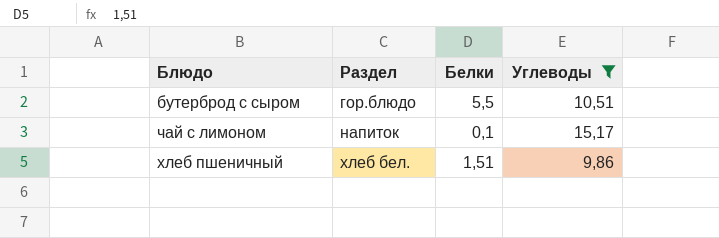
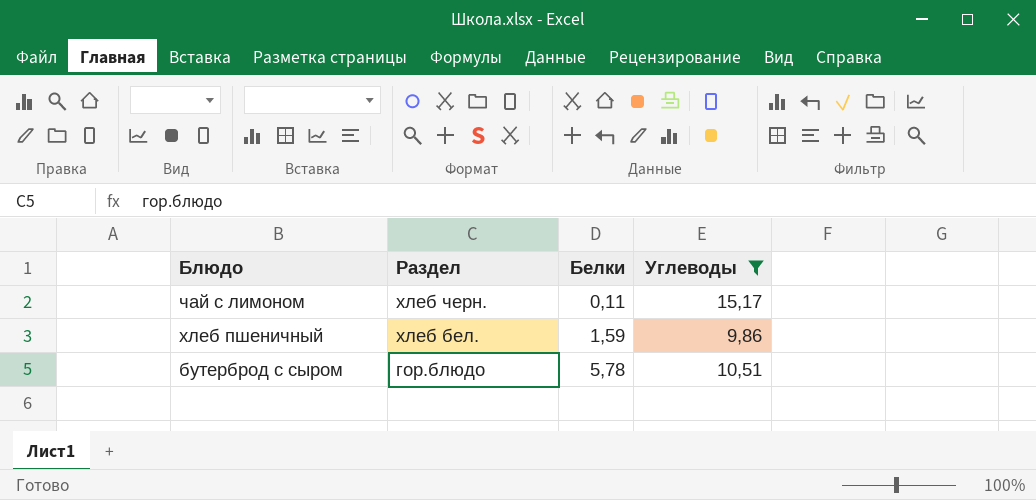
row order: Раздел ascending -> Блюдо descending
чай с лимоном | Раздел: напиток -> хлеб черн.
чай с лимоном | Белки: 0,1 -> 0,11
хлеб пшеничный | Белки: 1,51 -> 1,59
бутерброд с сыром | Белки: 5,5 -> 5,78

